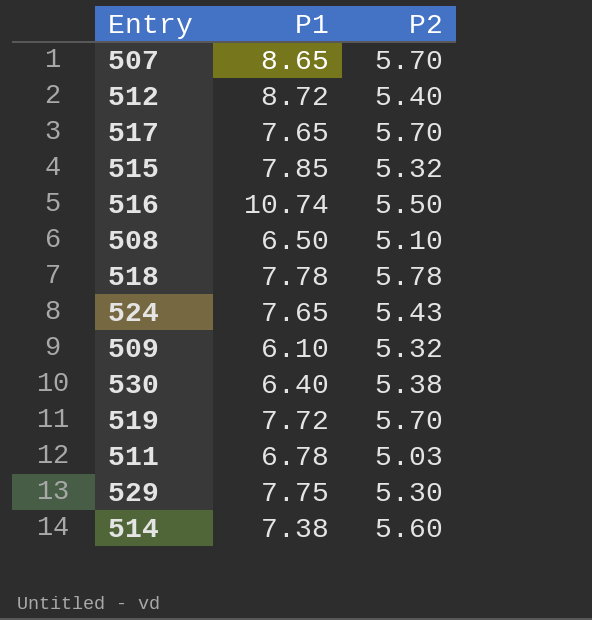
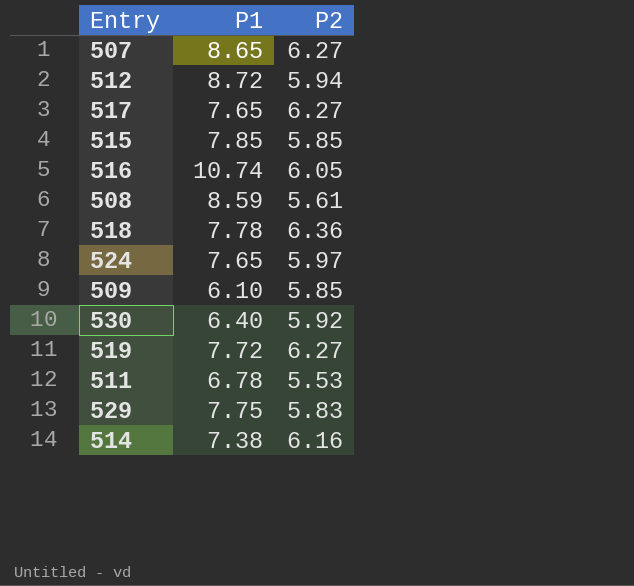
507 | P2: 5.70 -> 6.27
512 | P2: 5.40 -> 5.94
517 | P2: 5.70 -> 6.27
515 | P2: 5.32 -> 5.85
516 | P2: 5.50 -> 6.05
508 | P1: 6.50 -> 8.59
508 | P2: 5.10 -> 5.61
518 | P2: 5.78 -> 6.36
524 | P2: 5.43 -> 5.97
509 | P2: 5.32 -> 5.85
530 | P2: 5.38 -> 5.92
519 | P2: 5.70 -> 6.27
511 | P2: 5.03 -> 5.53
529 | P2: 5.30 -> 5.83
514 | P2: 5.60 -> 6.16

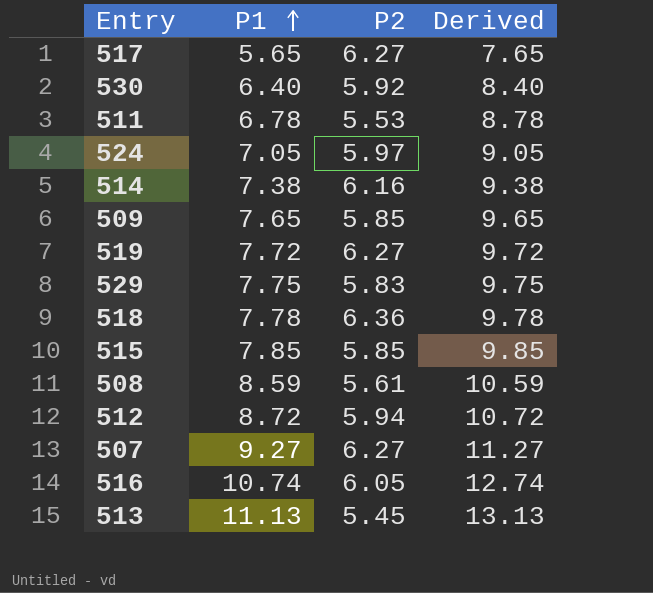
row order: none -> P1 ascending
column Derived | formula: none -> [P1] + 2
517 | P1: 7.65 -> 5.65
524 | P1: 7.65 -> 7.05
509 | P1: 6.10 -> 7.65
507 | P1: 8.65 -> 9.27
row 513: none -> 11.13 | 5.45 | 13.13

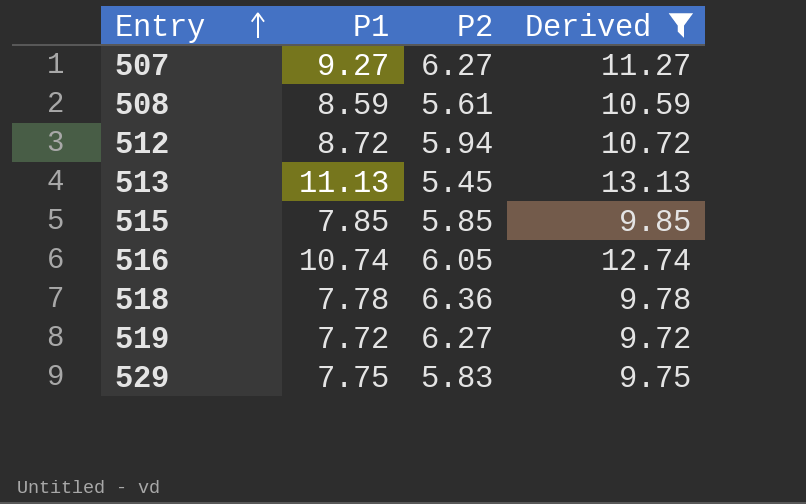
filter: none -> Derived >= 9.72
row order: P1 ascending -> Entry ascending

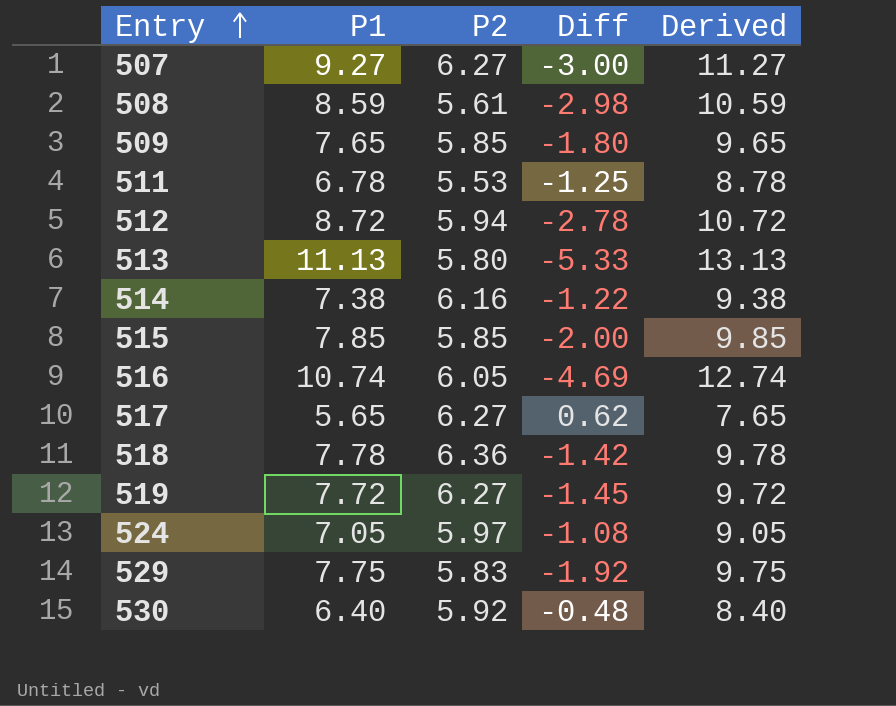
filter: Derived >= 9.72 -> none
column Diff | formula: none -> [P2] - [P1]
513 | P2: 5.45 -> 5.80

